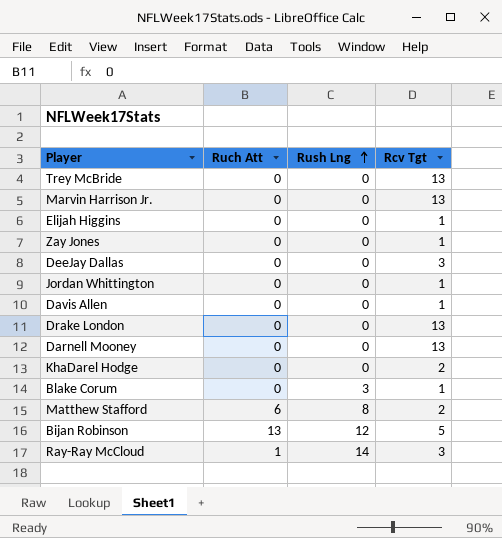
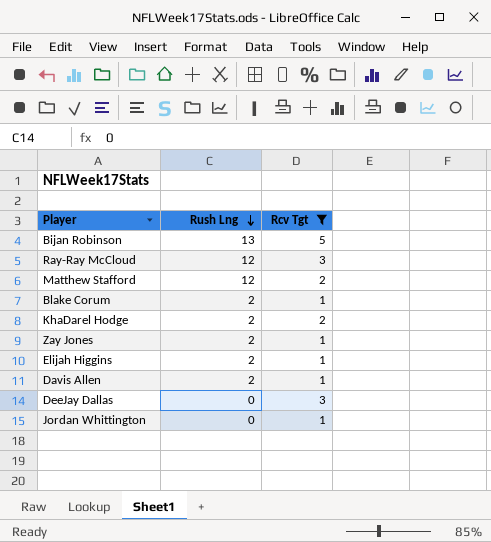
filter: none -> Rcv Tgt != 13
row order: Rush Lng ascending -> Rush Lng descending
column Ruch Att | position: 2 -> none
Bijan Robinson | Rush Lng: 12 -> 13
Ray-Ray McCloud | Rush Lng: 14 -> 12
Matthew Stafford | Rush Lng: 8 -> 12
Blake Corum | Rush Lng: 3 -> 2
KhaDarel Hodge | Rush Lng: 0 -> 2
Zay Jones | Rush Lng: 0 -> 2
Elijah Higgins | Rush Lng: 0 -> 2
Davis Allen | Rush Lng: 0 -> 2

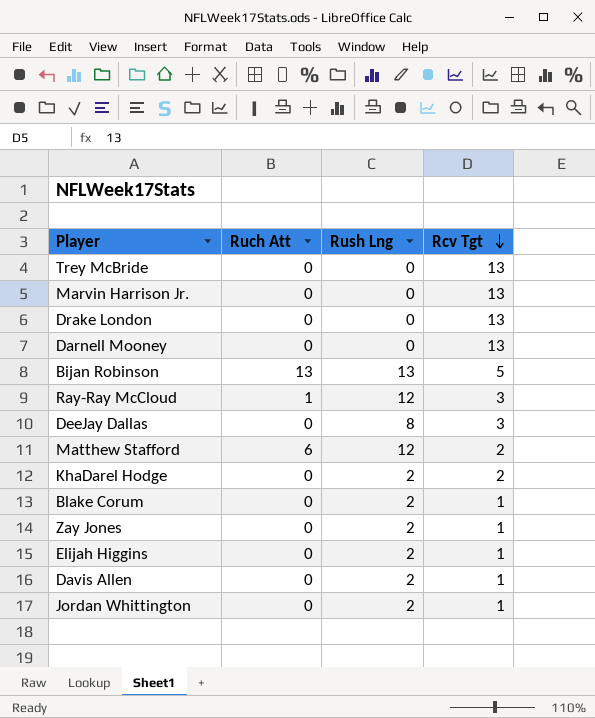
filter: Rcv Tgt != 13 -> none
row order: Rush Lng descending -> Rcv Tgt descending
column Ruch Att | position: none -> 2
DeeJay Dallas | Rush Lng: 0 -> 8
Jordan Whittington | Rush Lng: 0 -> 2

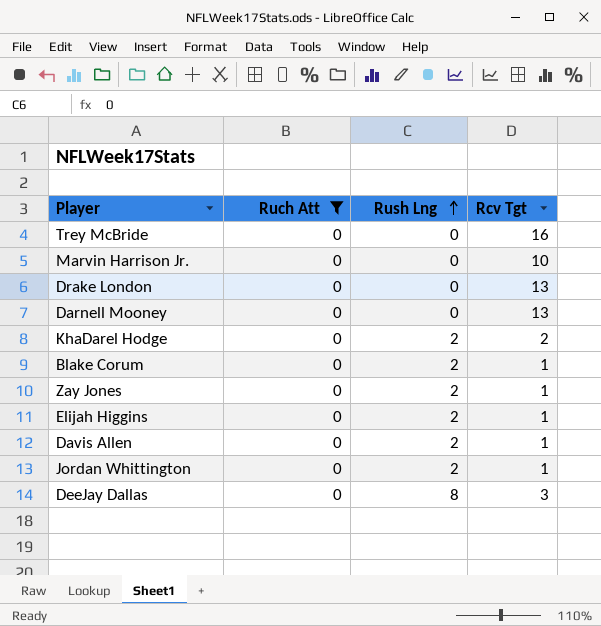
filter: none -> Ruch Att = 0
row order: Rcv Tgt descending -> Rush Lng ascending
Trey McBride | Rcv Tgt: 13 -> 16
Marvin Harrison Jr. | Rcv Tgt: 13 -> 10

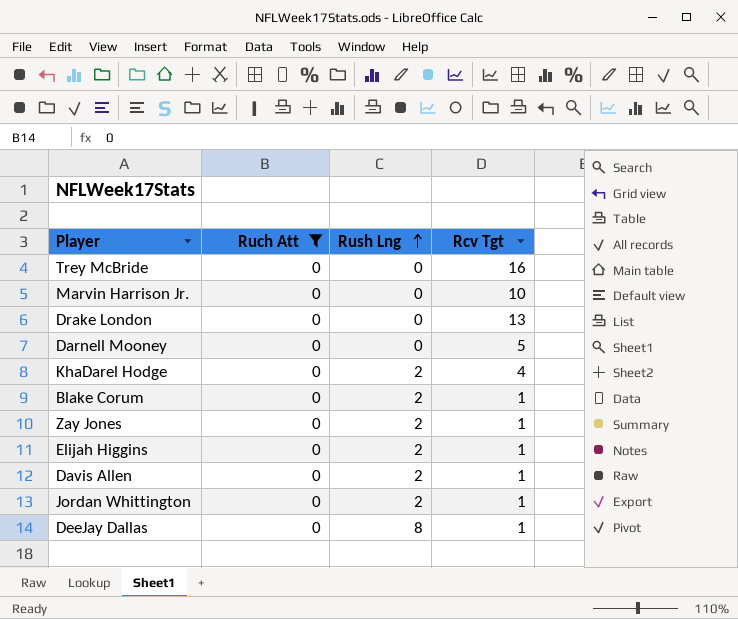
Darnell Mooney | Rcv Tgt: 13 -> 5
KhaDarel Hodge | Rcv Tgt: 2 -> 4
DeeJay Dallas | Rcv Tgt: 3 -> 1

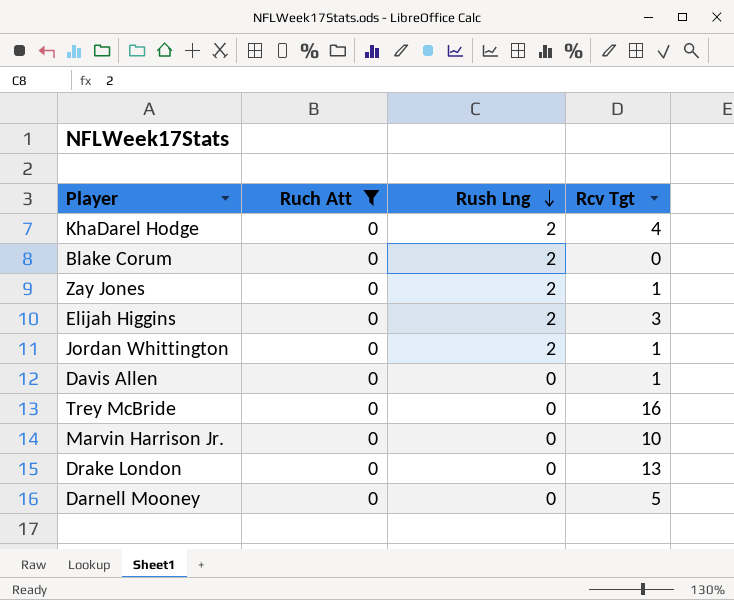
row order: Rush Lng ascending -> Rush Lng descending
row DeeJay Dallas: 0 | 8 | 1 -> none
Blake Corum | Rcv Tgt: 1 -> 0
Elijah Higgins | Rcv Tgt: 1 -> 3
Davis Allen | Rush Lng: 2 -> 0

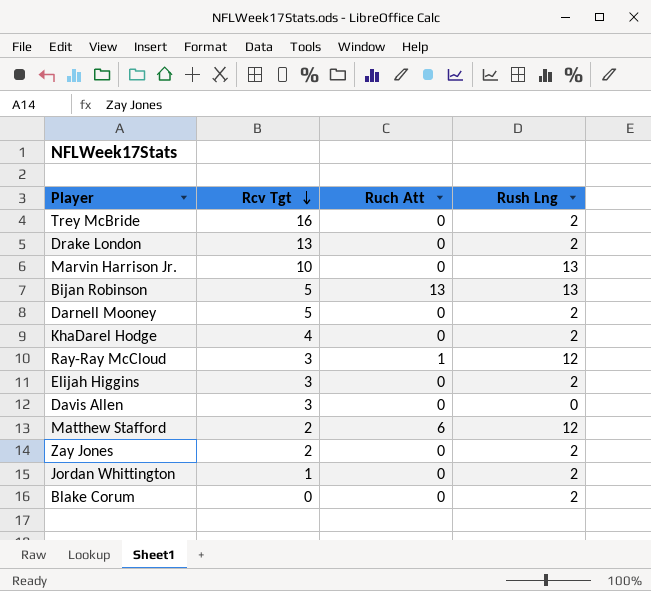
filter: Ruch Att = 0 -> none
row order: Rush Lng descending -> Rcv Tgt descending
column Rcv Tgt | position: 4 -> 2
Trey McBride | Rush Lng: 0 -> 2
Drake London | Rush Lng: 0 -> 2
Marvin Harrison Jr. | Rush Lng: 0 -> 13
Darnell Mooney | Rush Lng: 0 -> 2
Davis Allen | Rcv Tgt: 1 -> 3
Zay Jones | Rcv Tgt: 1 -> 2

